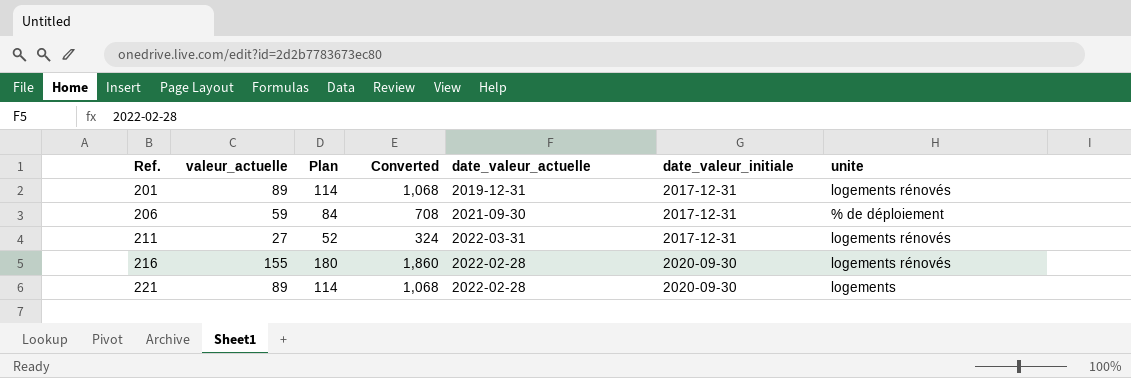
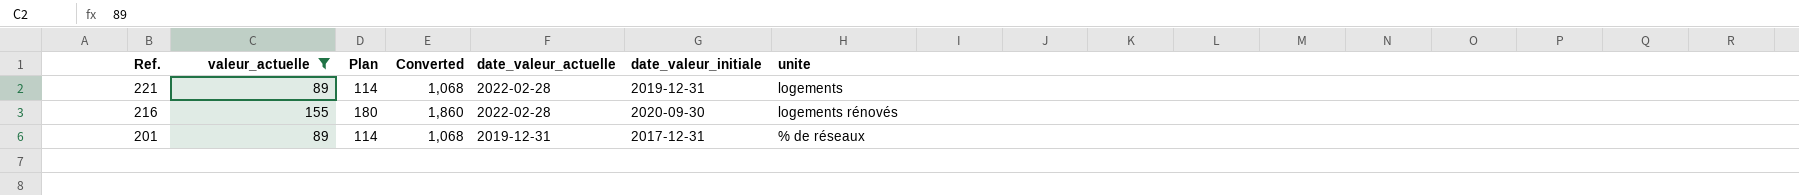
filter: none -> valeur_actuelle >= 89
row order: Ref. ascending -> Ref. descending
221 | date_valeur_initiale: 2020-09-30 -> 2019-12-31
201 | unite: logements rénovés -> % de réseaux

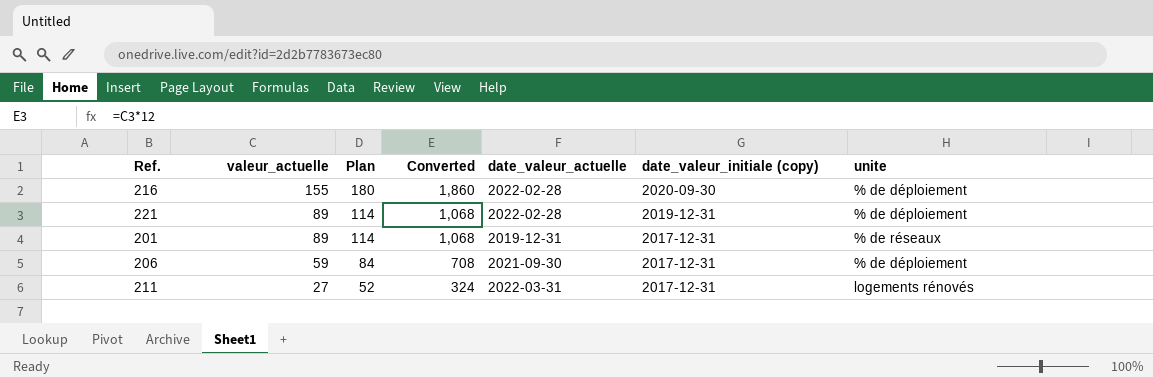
filter: valeur_actuelle >= 89 -> none
row order: Ref. descending -> valeur_actuelle descending
column name: date_valeur_initiale -> date_valeur_initiale (copy)
216 | unite: logements rénovés -> % de déploiement
221 | unite: logements -> % de déploiement

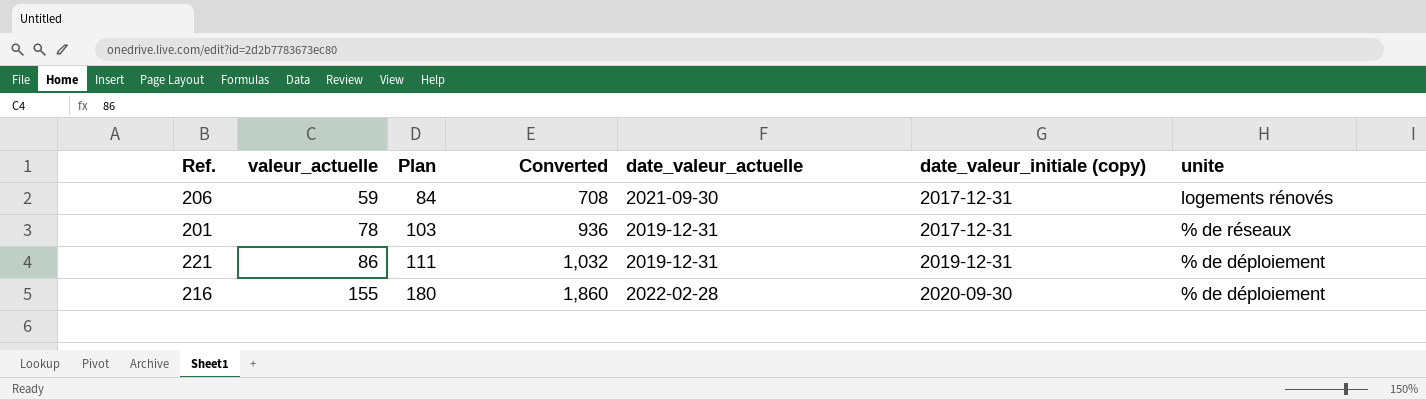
row order: valeur_actuelle descending -> valeur_actuelle ascending
row 211: 27 | 52 | 324 | 2022-03-31 | 2017-12-31 | logements rénovés -> none
206 | unite: % de déploiement -> logements rénovés
201 | valeur_actuelle: 89 -> 78
201 | Plan: 114 -> 103
201 | Converted: 1,068 -> 936
221 | valeur_actuelle: 89 -> 86
221 | Plan: 114 -> 111
221 | Converted: 1,068 -> 1,032
221 | date_valeur_actuelle: 2022-02-28 -> 2019-12-31

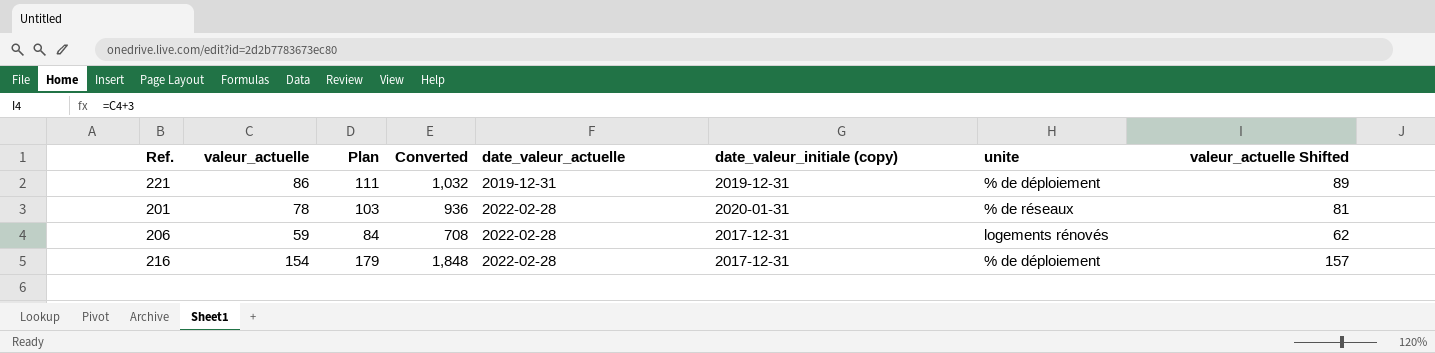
row order: valeur_actuelle ascending -> date_valeur_actuelle ascending
column valeur_actuelle Shifted | formula: none -> [valeur_actuelle] + 3
201 | date_valeur_actuelle: 2019-12-31 -> 2022-02-28
201 | date_valeur_initiale (copy): 2017-12-31 -> 2020-01-31
206 | date_valeur_actuelle: 2021-09-30 -> 2022-02-28
216 | valeur_actuelle: 155 -> 154
216 | Plan: 180 -> 179
216 | Converted: 1,860 -> 1,848
216 | date_valeur_initiale (copy): 2020-09-30 -> 2017-12-31

